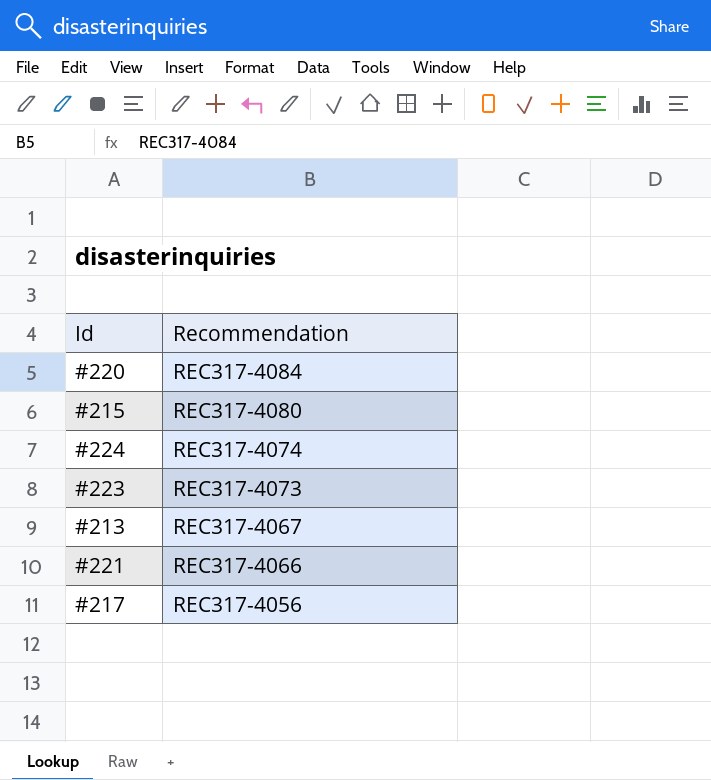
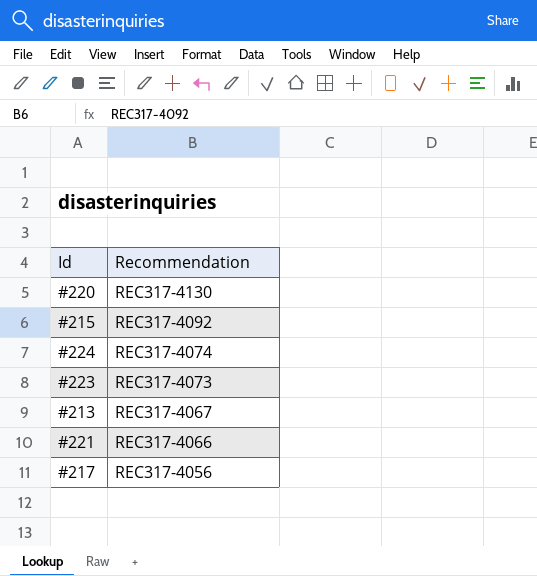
#220 | Recommendation: REC317-4084 -> REC317-4130
#215 | Recommendation: REC317-4080 -> REC317-4092

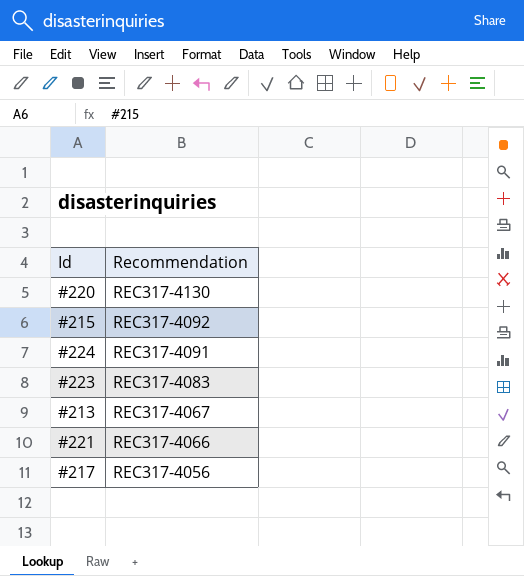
#224 | Recommendation: REC317-4074 -> REC317-4091
#223 | Recommendation: REC317-4073 -> REC317-4083

